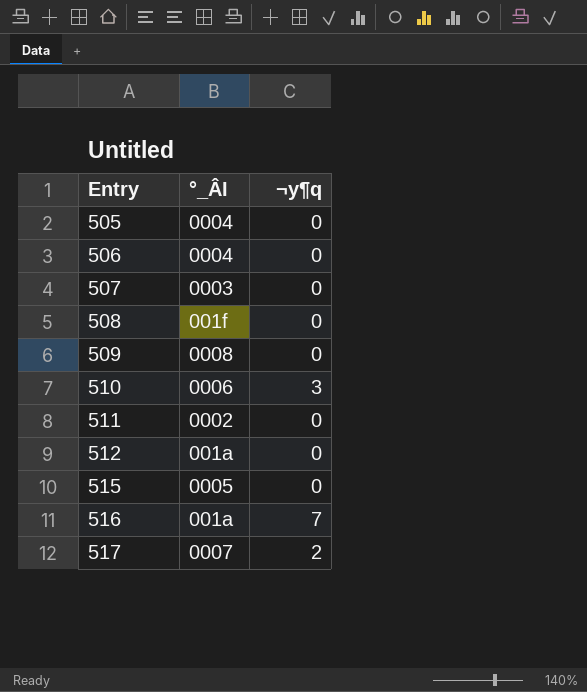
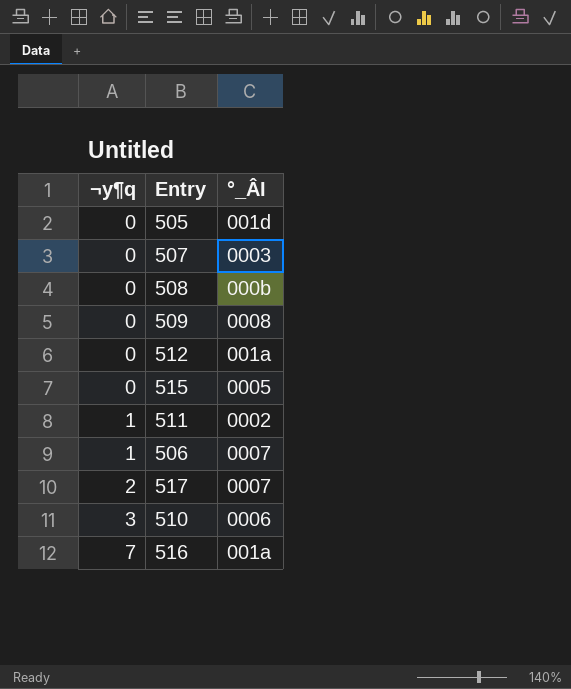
row order: Entry ascending -> ¬y¶q ascending
column ¬y¶q | position: 3 -> 1
505 | °_ÂI: 0004 -> 001d
508 | °_ÂI: 001f -> 000b
511 | ¬y¶q: 0 -> 1
506 | ¬y¶q: 0 -> 1
506 | °_ÂI: 0004 -> 0007

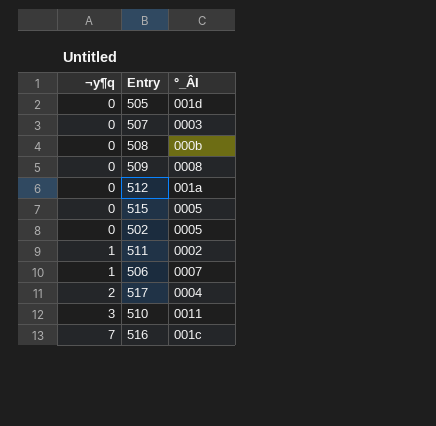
row 502: none -> 0 | 0005
517 | °_ÂI: 0007 -> 0004
510 | °_ÂI: 0006 -> 0011
516 | °_ÂI: 001a -> 001c

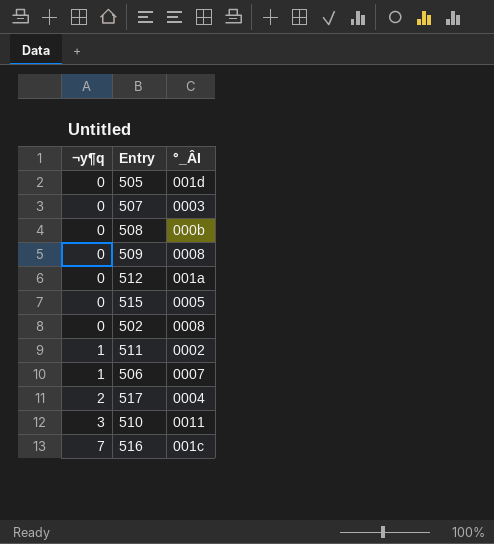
502 | °_ÂI: 0005 -> 0008

